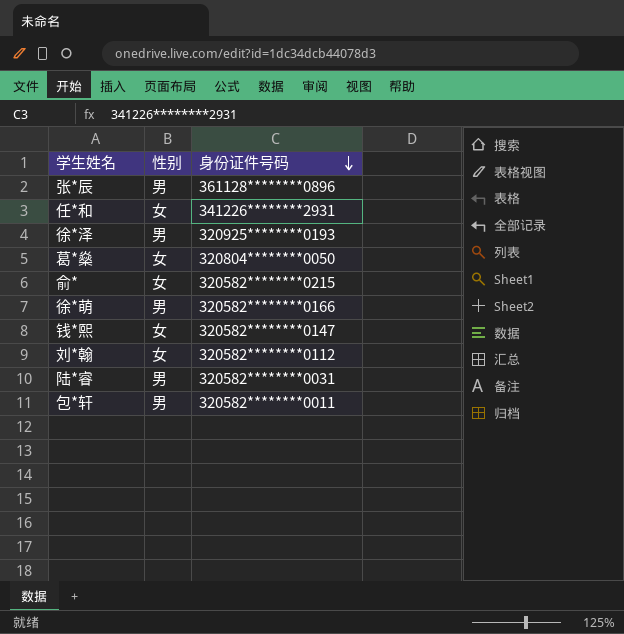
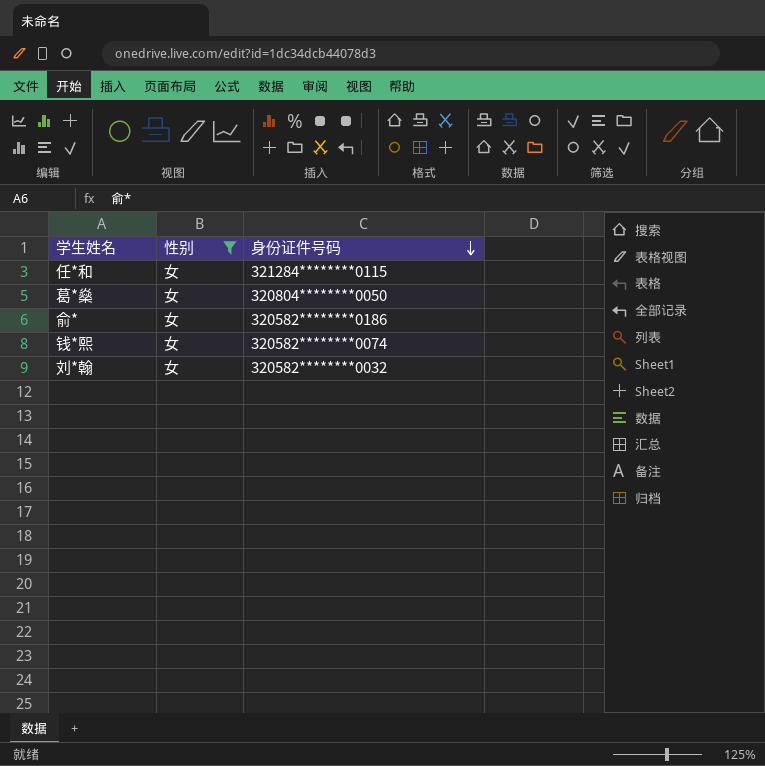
filter: none -> 性别 = 女
任*和 | 身份证件号码: 341226********2931 -> 321284********0115
俞* | 身份证件号码: 320582********0215 -> 320582********0186
钱*熙 | 身份证件号码: 320582********0147 -> 320582********0074
刘*翰 | 身份证件号码: 320582********0112 -> 320582********0032

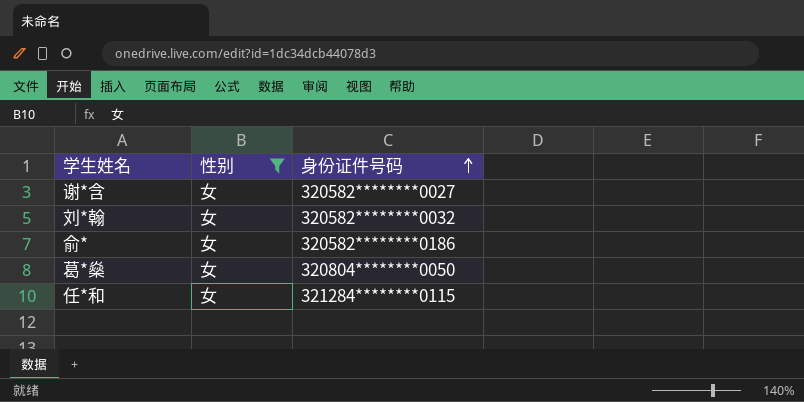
row order: 身份证件号码 descending -> 身份证件号码 ascending
row 钱*熙: 女 | 320582********0074 -> none
row 谢*含: none -> 女 | 320582********0027

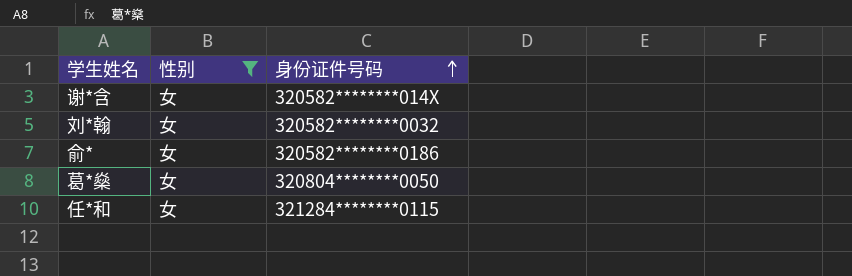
谢*含 | 身份证件号码: 320582********0027 -> 320582********014X

